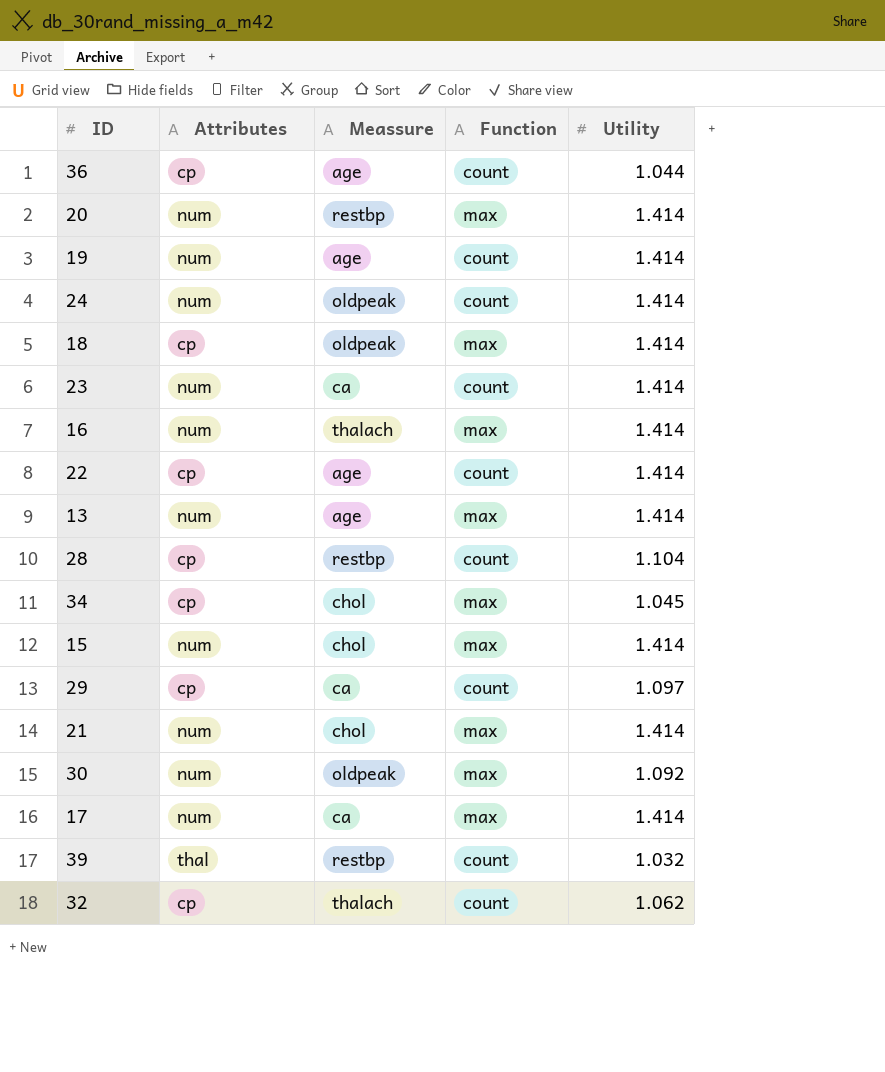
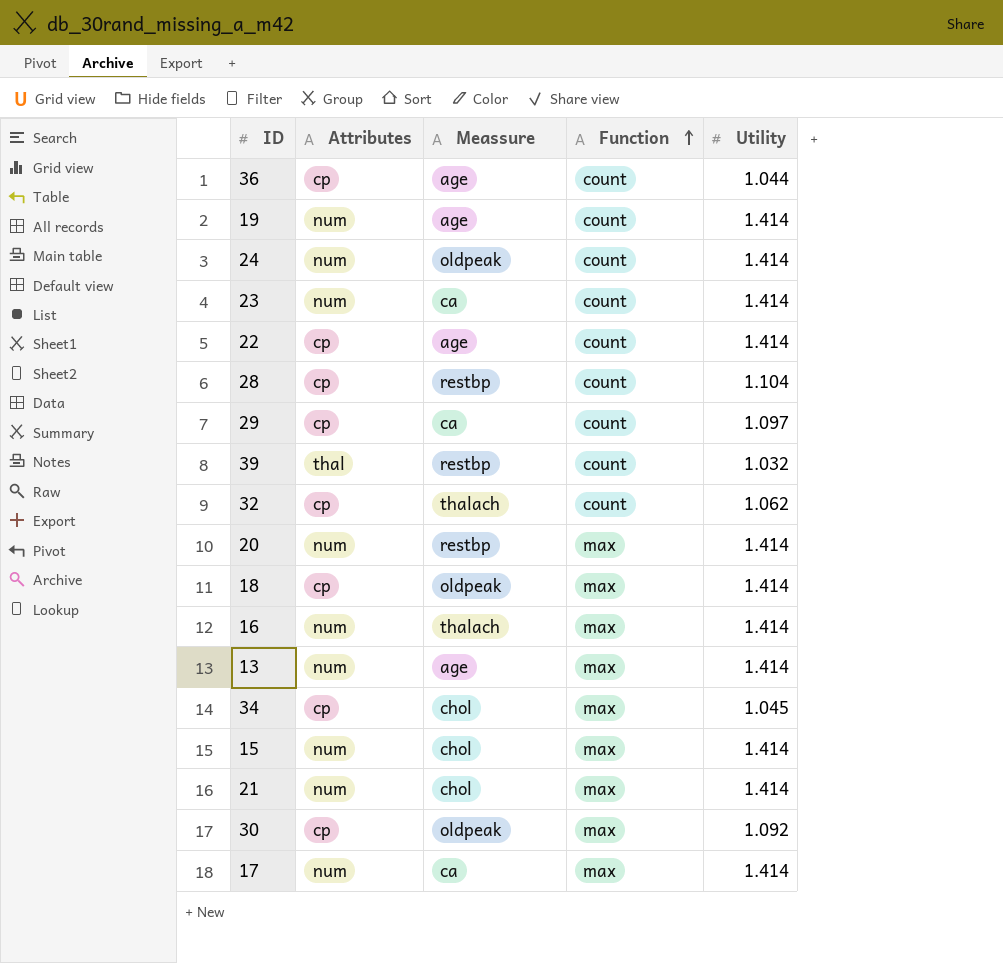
row order: none -> Function ascending
30 | Attributes: num -> cp

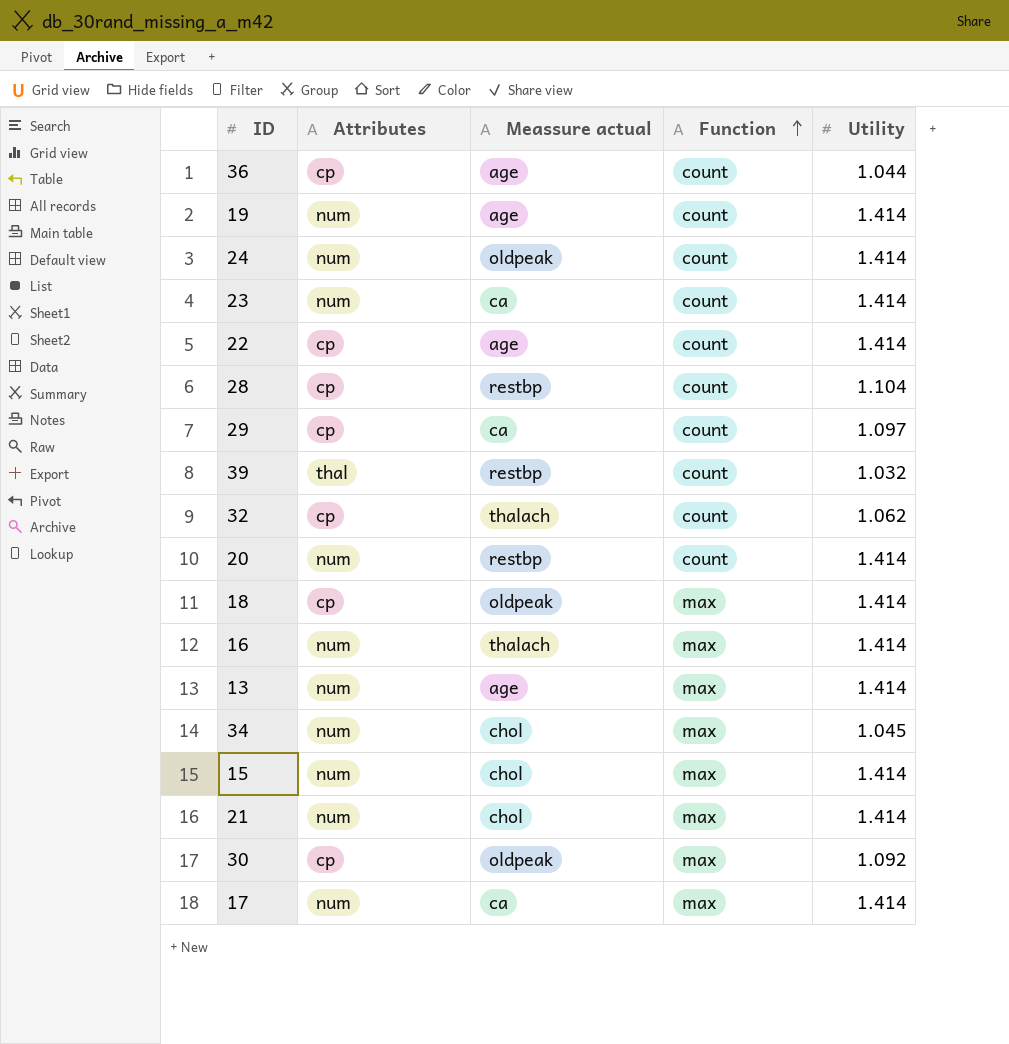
column name: Meassure -> Meassure actual
20 | Function: max -> count
34 | Attributes: cp -> num

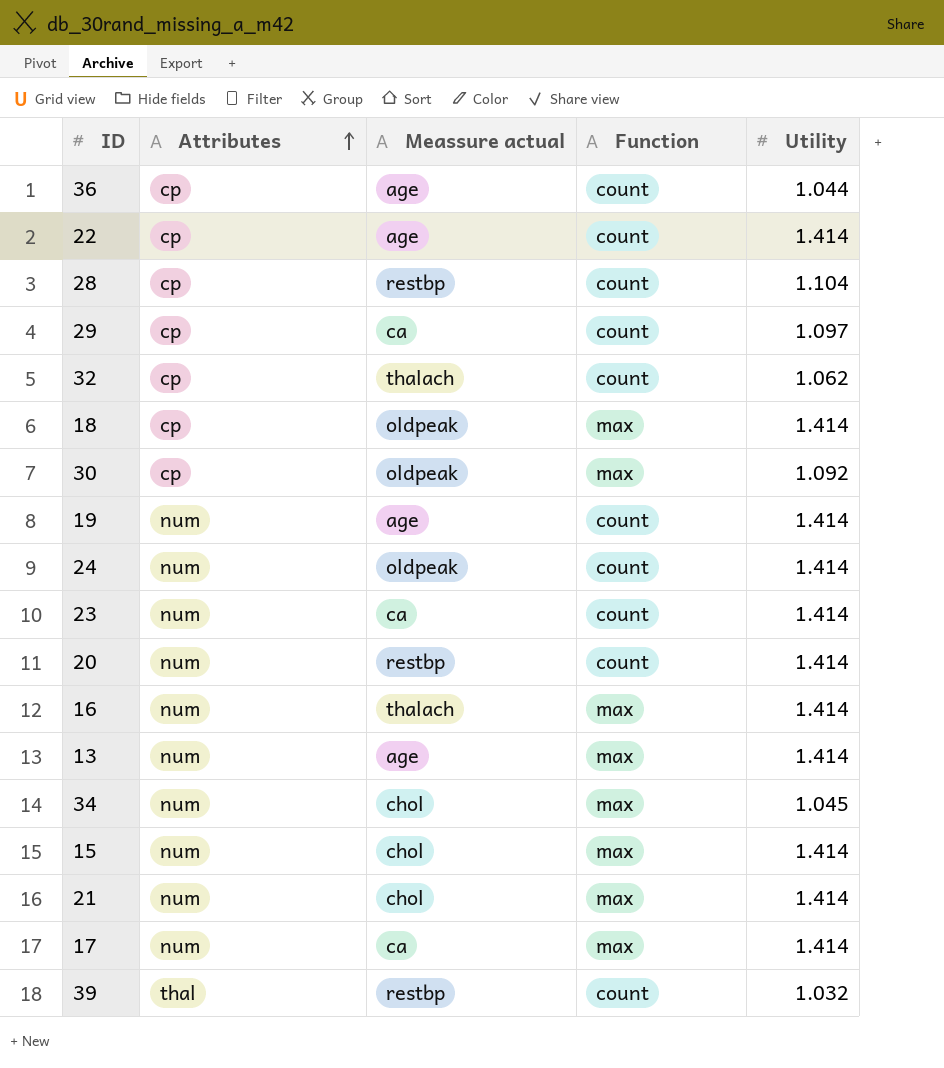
row order: Function ascending -> Attributes ascending

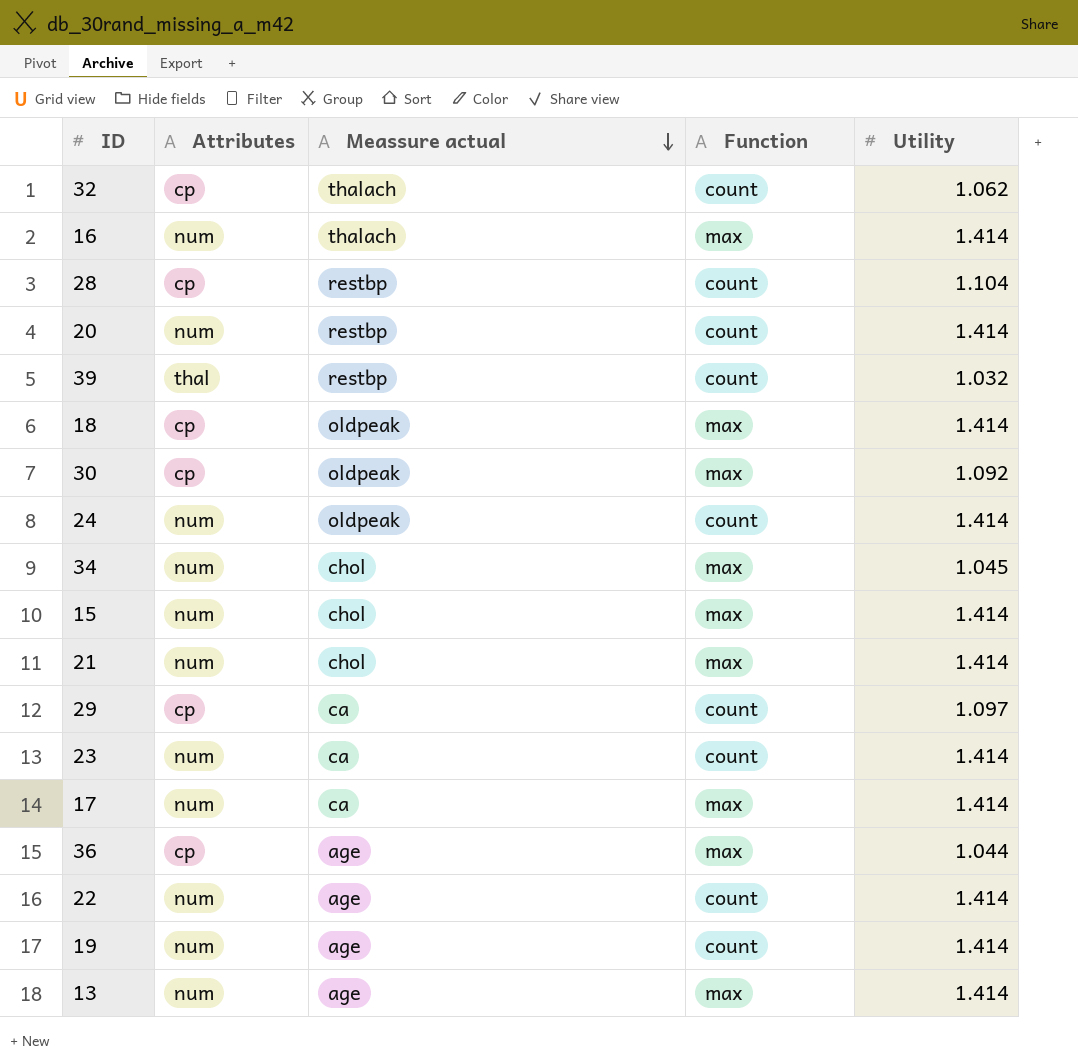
row order: Attributes ascending -> Meassure actual descending
36 | Function: count -> max
22 | Attributes: cp -> num

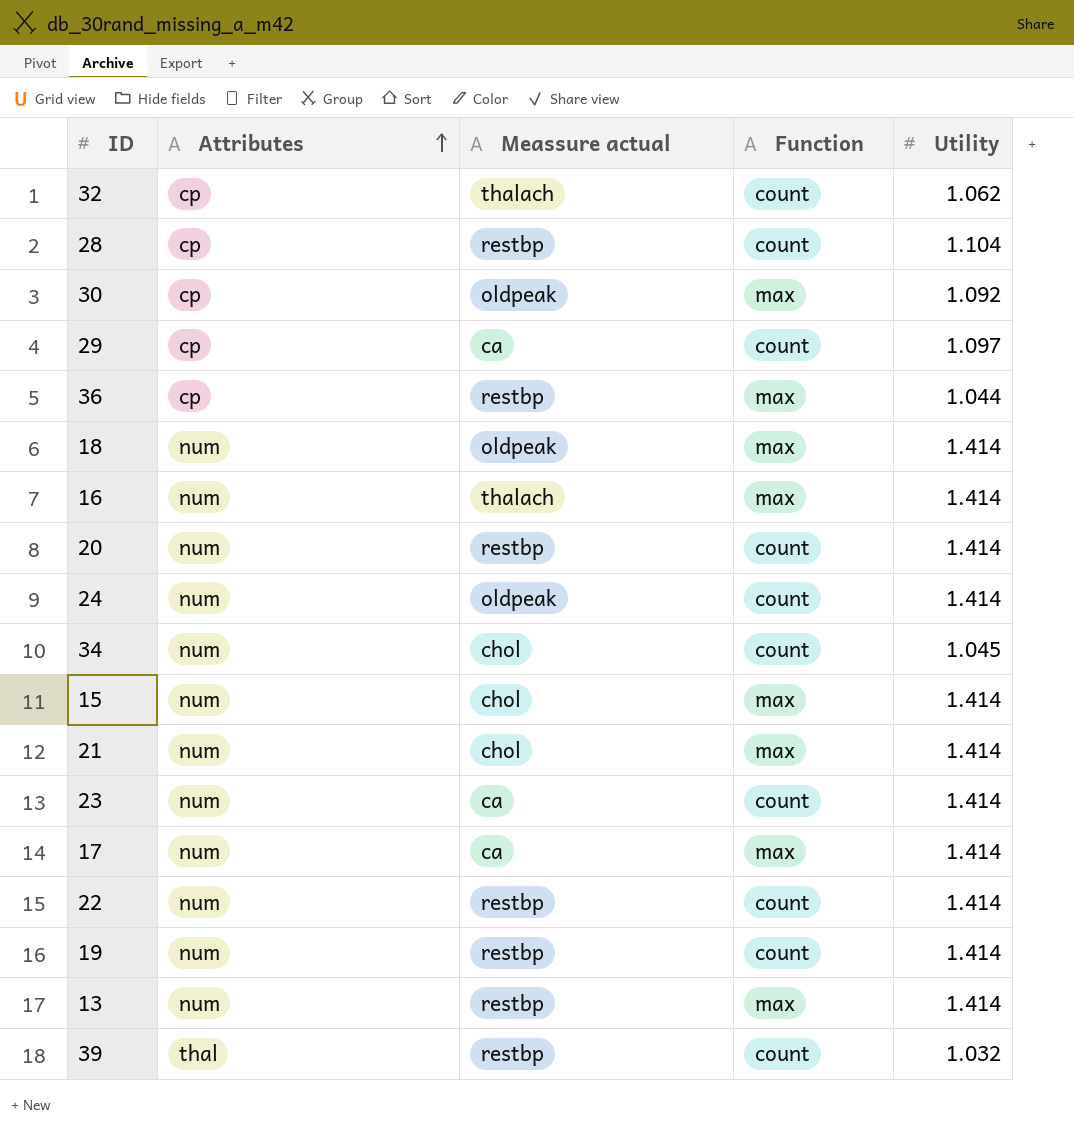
row order: Meassure actual descending -> Attributes ascending
36 | Meassure actual: age -> restbp
18 | Attributes: cp -> num
34 | Function: max -> count
22 | Meassure actual: age -> restbp
19 | Meassure actual: age -> restbp
13 | Meassure actual: age -> restbp

